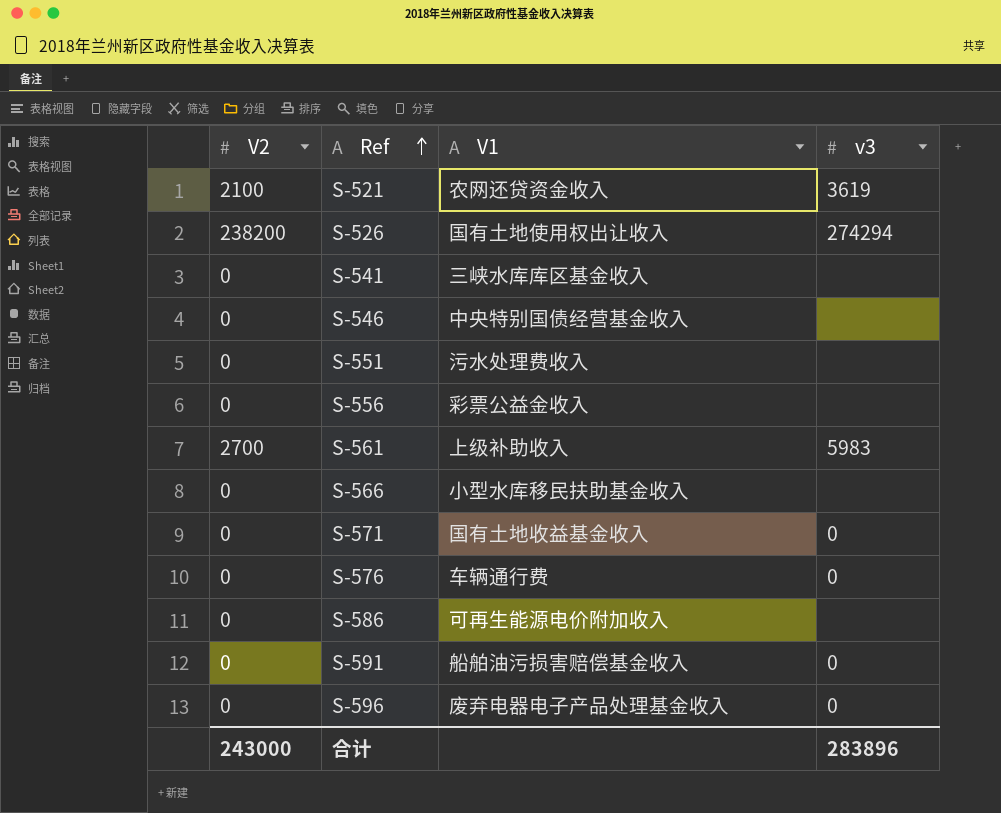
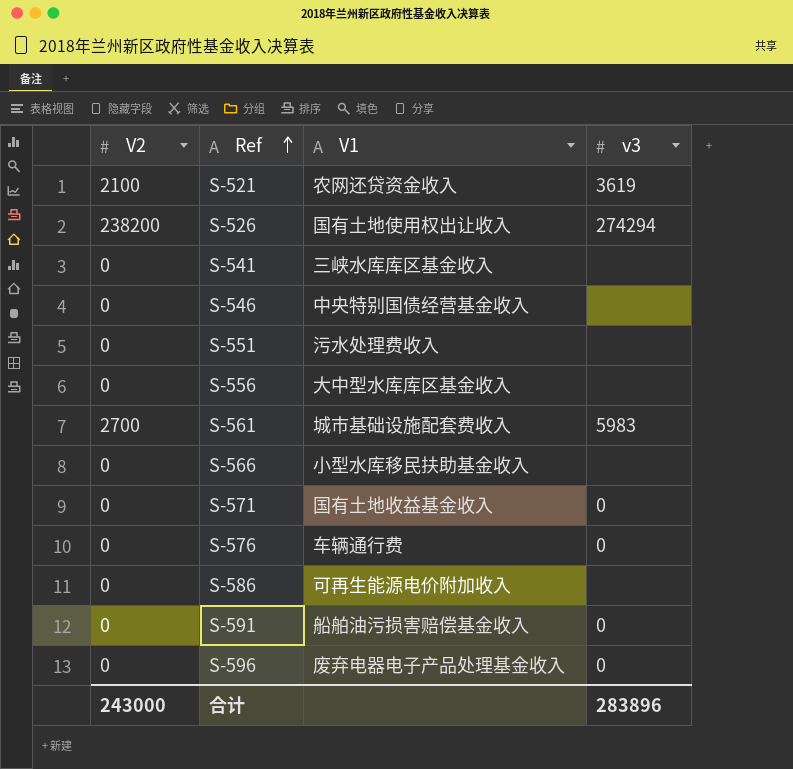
S-556 | V1: 彩票公益金收入 -> 大中型水库库区基金收入
S-561 | V1: 上级补助收入 -> 城市基础设施配套费收入

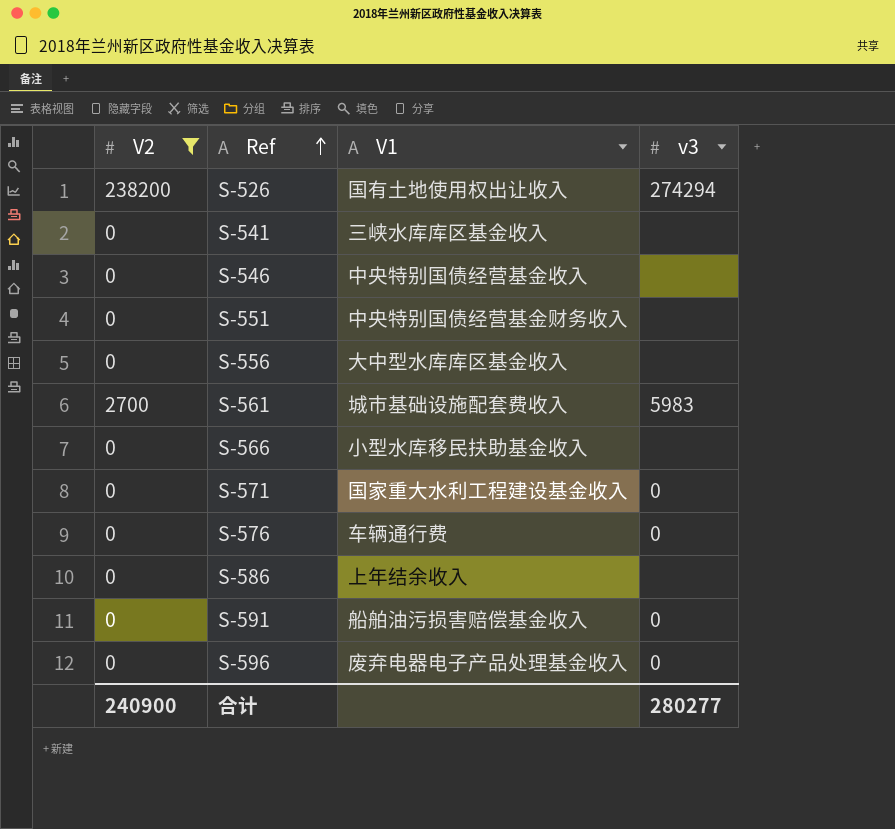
filter: none -> V2 != 2100
S-551 | V1: 污水处理费收入 -> 中央特别国债经营基金财务收入
S-571 | V1: 国有土地收益基金收入 -> 国家重大水利工程建设基金收入
S-586 | V1: 可再生能源电价附加收入 -> 上年结余收入
合计 | V2: 243000 -> 240900
合计 | v3: 283896 -> 280277

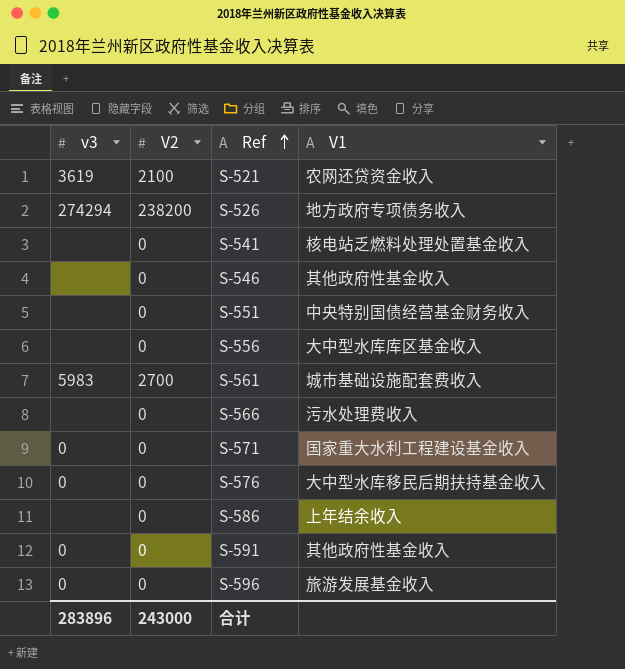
filter: V2 != 2100 -> none
column v3 | position: 4 -> 1
S-526 | V1: 国有土地使用权出让收入 -> 地方政府专项债务收入
S-541 | V1: 三峡水库库区基金收入 -> 核电站乏燃料处理处置基金收入
S-546 | V1: 中央特别国债经营基金收入 -> 其他政府性基金收入
S-566 | V1: 小型水库移民扶助基金收入 -> 污水处理费收入
S-576 | V1: 车辆通行费 -> 大中型水库移民后期扶持基金收入
S-591 | V1: 船舶油污损害赔偿基金收入 -> 其他政府性基金收入
S-596 | V1: 废弃电器电子产品处理基金收入 -> 旅游发展基金收入
合计 | v3: 280277 -> 283896
合计 | V2: 240900 -> 243000

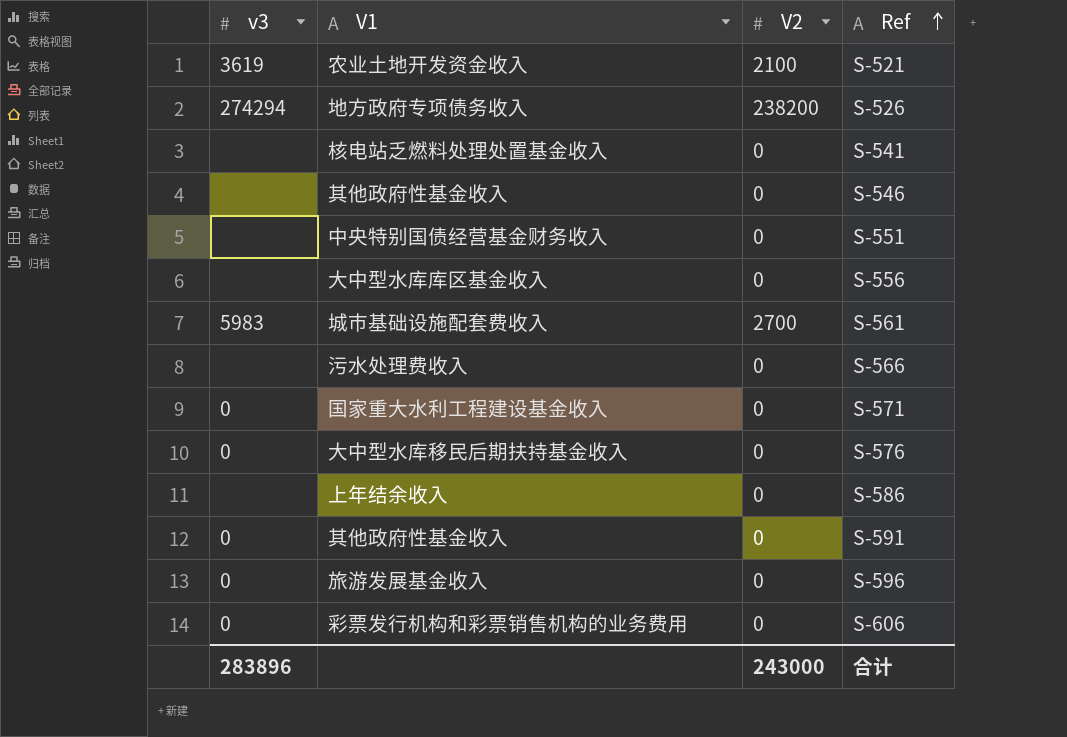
column V1 | position: 4 -> 2
S-521 | V1: 农网还贷资金收入 -> 农业土地开发资金收入
row S-606: none -> 0 | 彩票发行机构和彩票销售机构的业务费用 | 0

